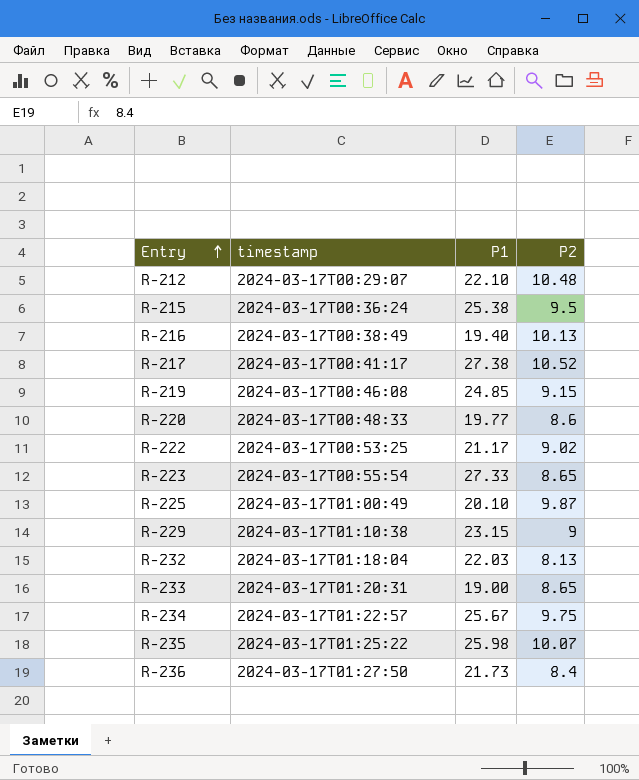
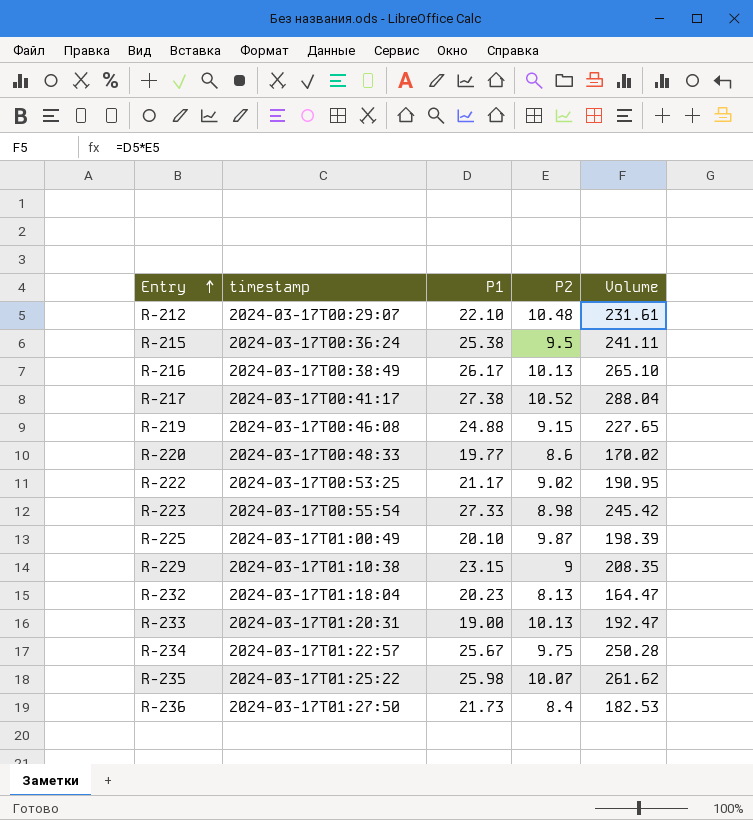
column Volume | formula: none -> [P1] * [P2]
R-216 | P1: 19.40 -> 26.17
R-219 | P1: 24.85 -> 24.88
R-223 | P2: 8.65 -> 8.98
R-232 | P1: 22.03 -> 20.23
R-233 | P2: 8.65 -> 10.13

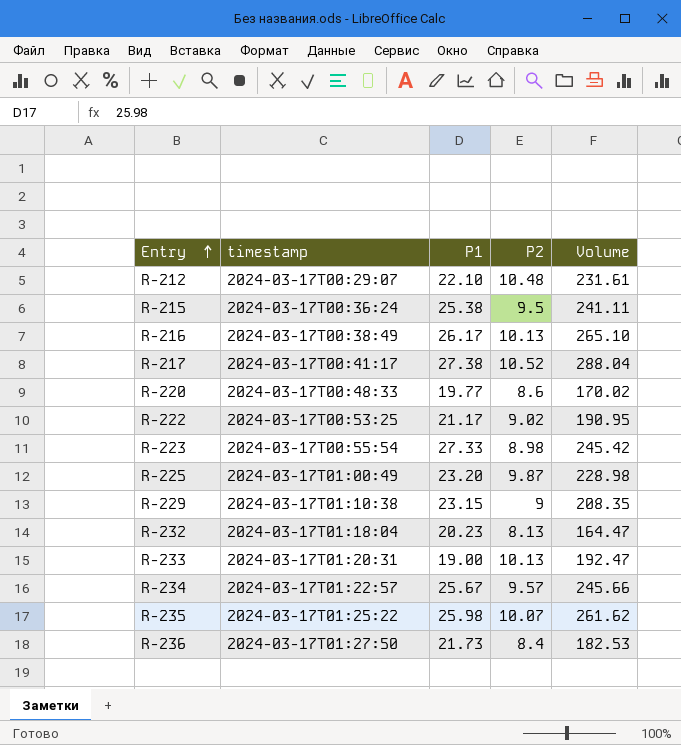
row R-219: 2024-03-17T00:46:08 | 24.88 | 9.15 | 227.65 -> none
R-225 | P1: 20.10 -> 23.20
R-225 | Volume: 198.39 -> 228.98
R-234 | P2: 9.75 -> 9.57
R-234 | Volume: 250.28 -> 245.66

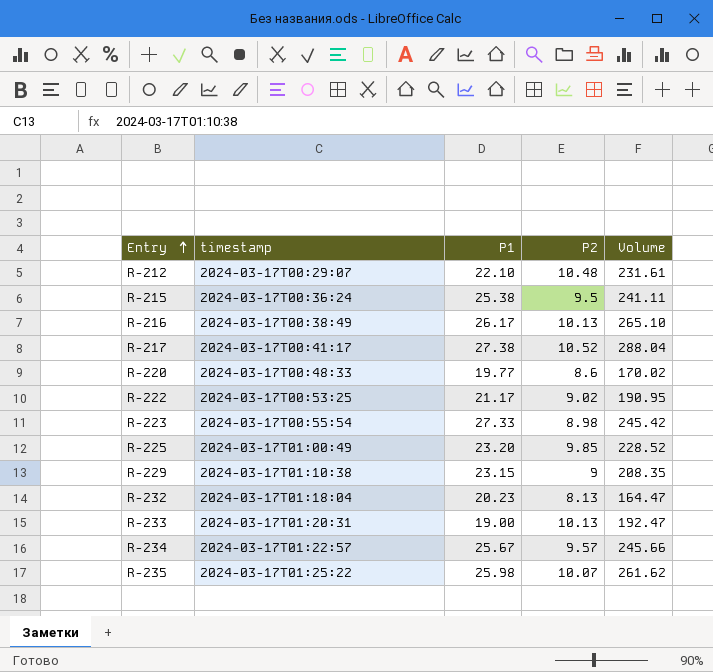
row R-236: 2024-03-17T01:27:50 | 21.73 | 8.4 | 182.53 -> none
R-225 | P2: 9.87 -> 9.85
R-225 | Volume: 228.98 -> 228.52

